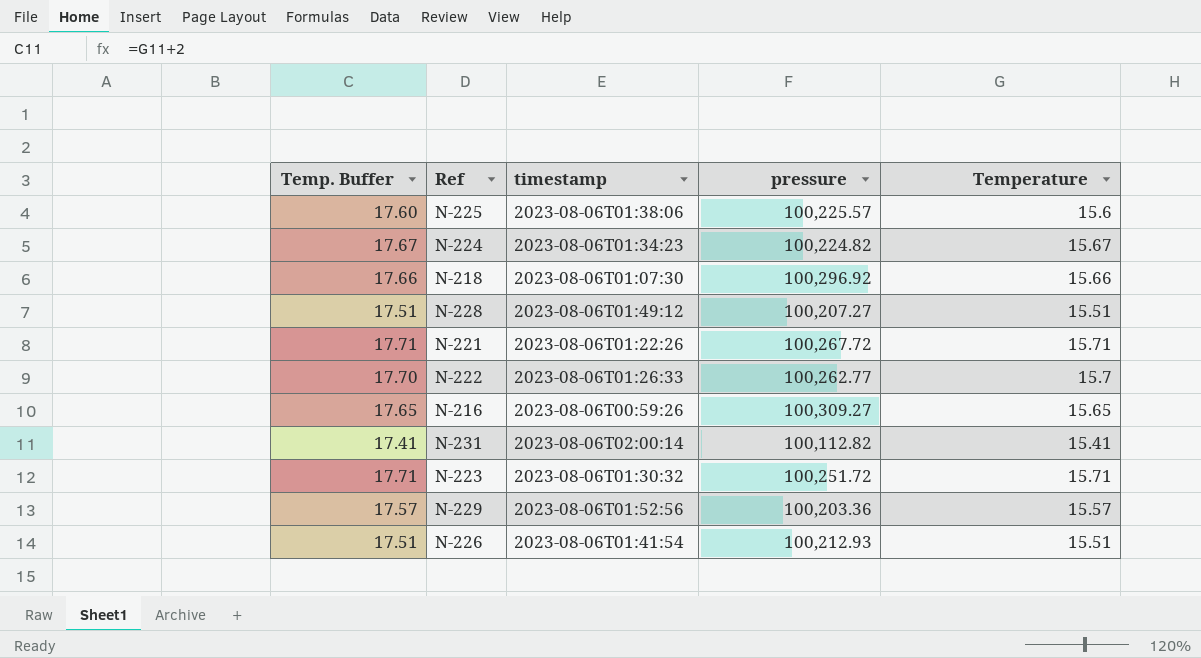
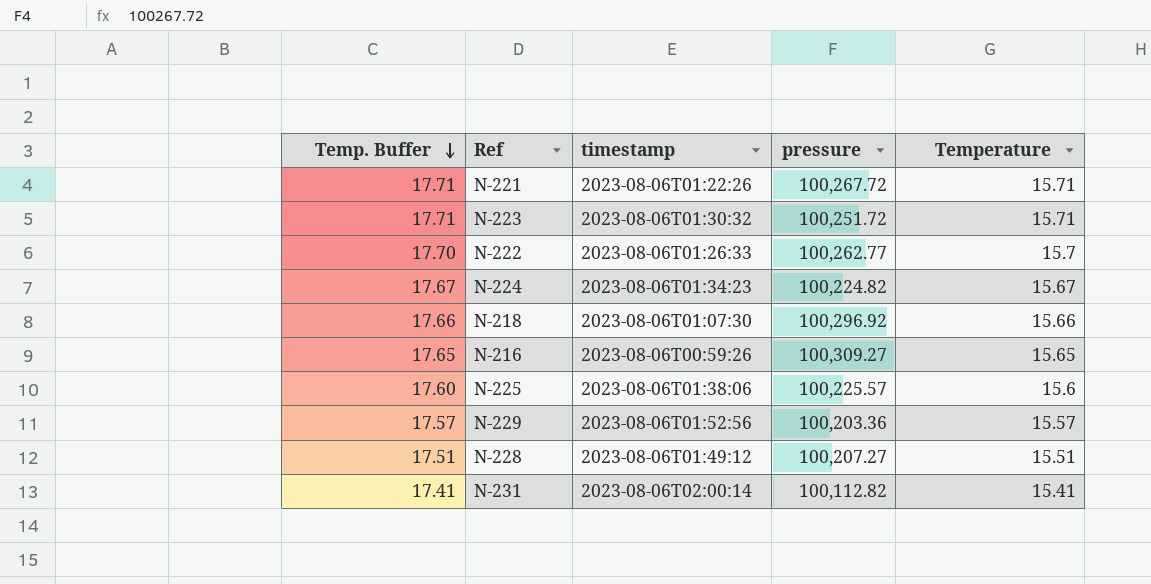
row order: none -> Temp. Buffer descending
row N-226: 17.51 | 2023-08-06T01:41:54 | 100,212.93 | 15.51 -> none

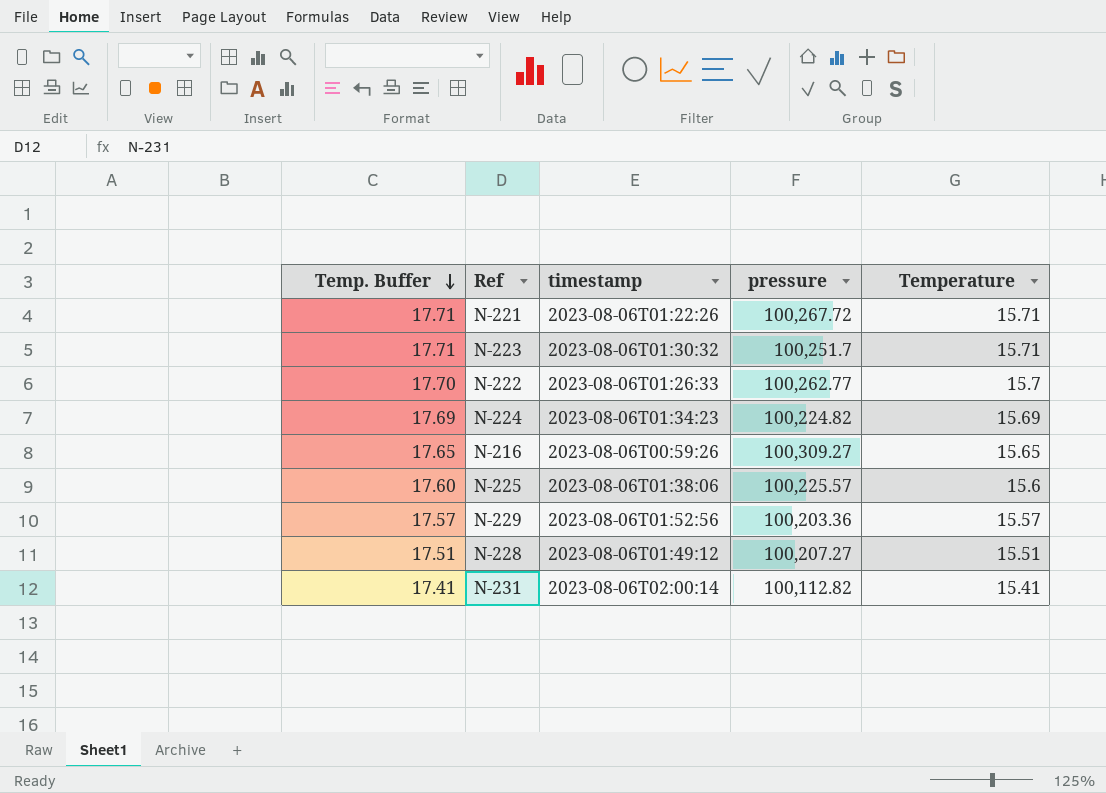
row N-218: 17.66 | 2023-08-06T01:07:30 | 100,296.92 | 15.66 -> none
N-223 | pressure: 100,251.72 -> 100,251.7
N-224 | Temp. Buffer: 17.67 -> 17.69
N-224 | Temperature: 15.67 -> 15.69

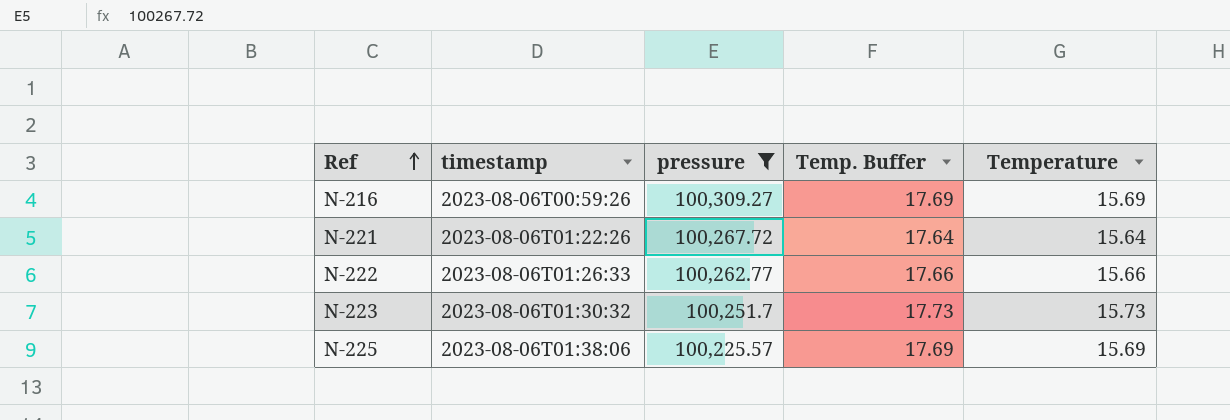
filter: none -> pressure >= 100,225.57
row order: Temp. Buffer descending -> Ref ascending
column Temp. Buffer | position: 1 -> 4
N-216 | Temp. Buffer: 17.65 -> 17.69
N-216 | Temperature: 15.65 -> 15.69
N-221 | Temp. Buffer: 17.71 -> 17.64
N-221 | Temperature: 15.71 -> 15.64
N-222 | Temp. Buffer: 17.70 -> 17.66
N-222 | Temperature: 15.7 -> 15.66
N-223 | Temp. Buffer: 17.71 -> 17.73
N-223 | Temperature: 15.71 -> 15.73
N-225 | Temp. Buffer: 17.60 -> 17.69
N-225 | Temperature: 15.6 -> 15.69

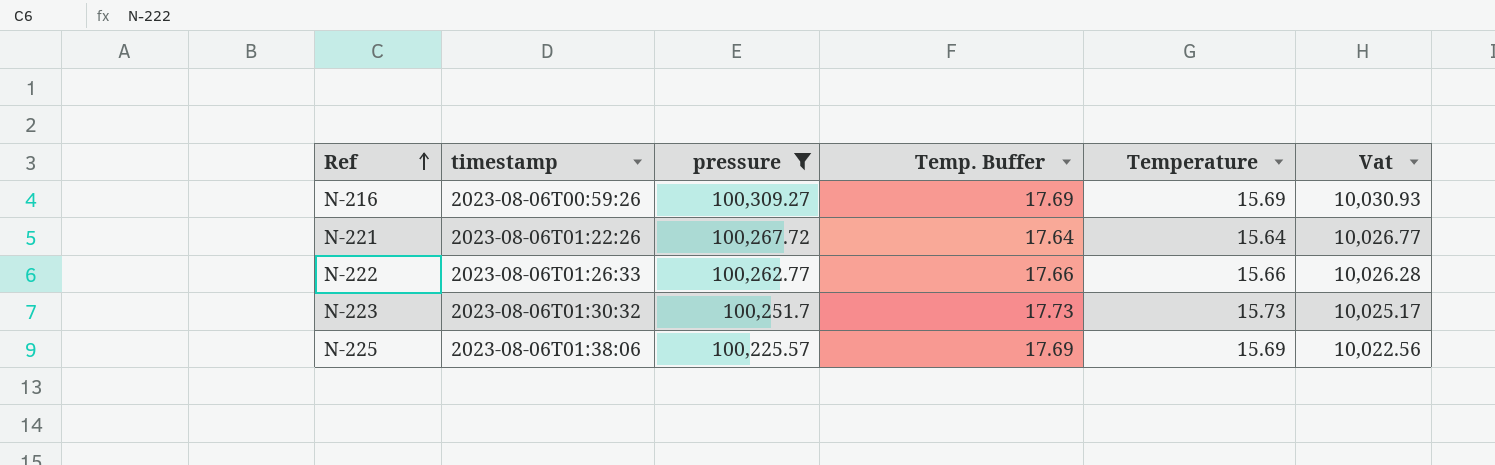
column Vat | formula: none -> [pressure] * 0.1

